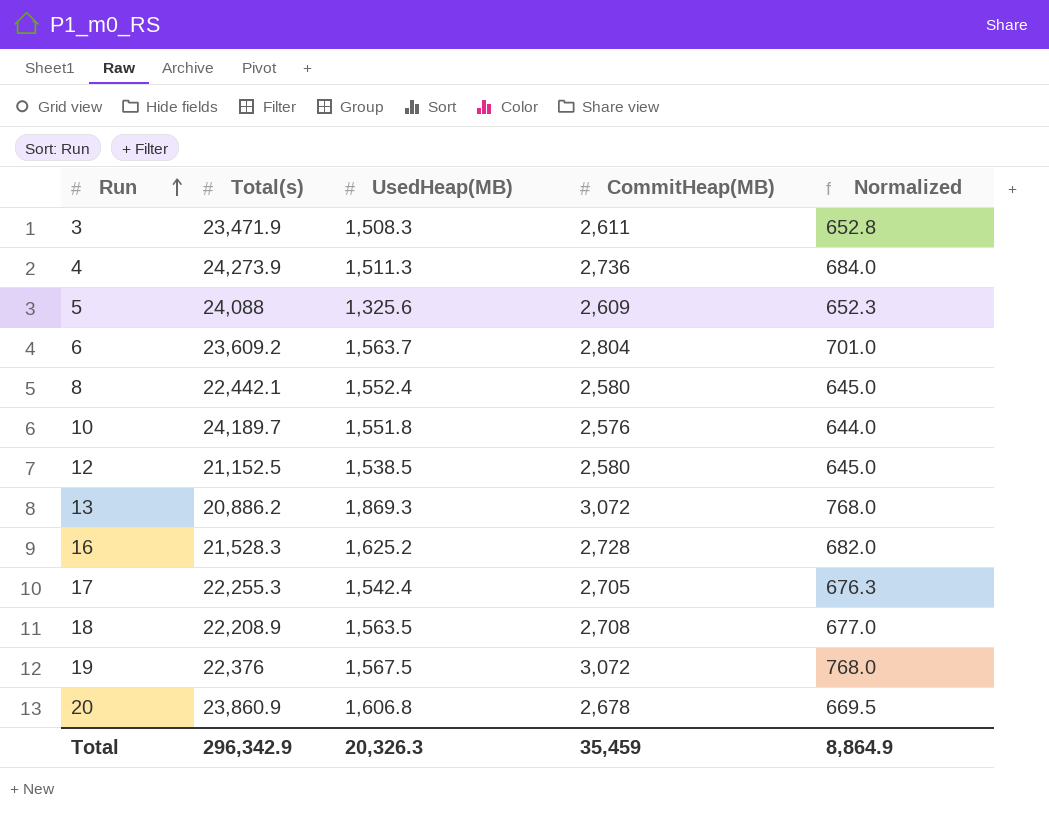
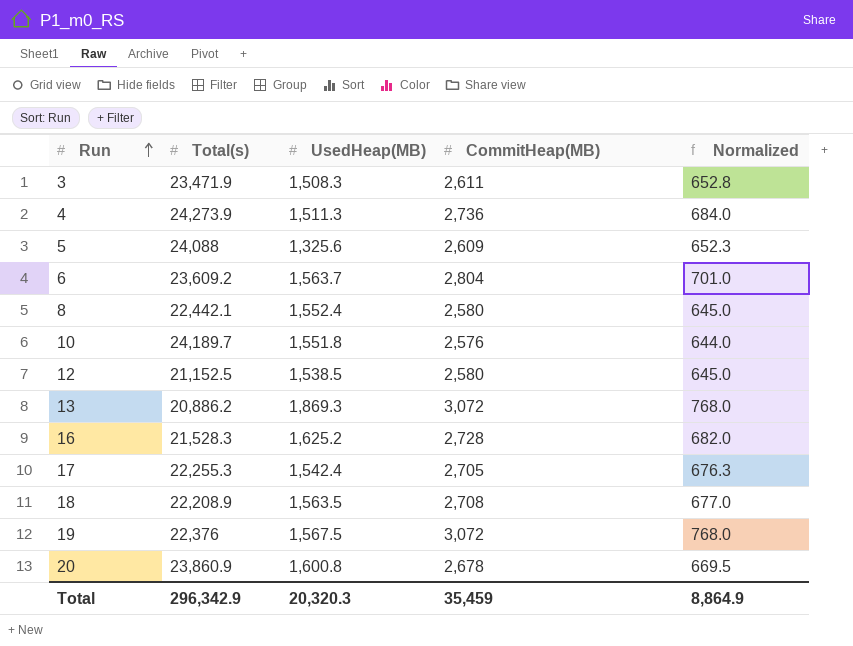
20 | UsedHeap(MB): 1,606.8 -> 1,600.8
Total | UsedHeap(MB): 20,326.3 -> 20,320.3

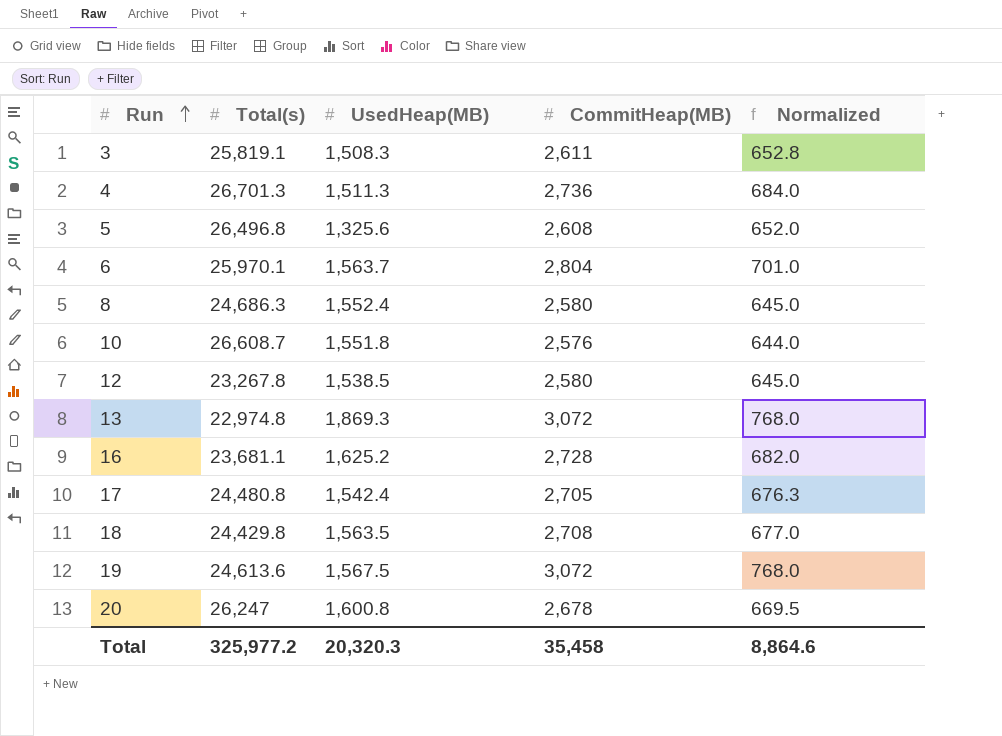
3 | Total(s): 23,471.9 -> 25,819.1
4 | Total(s): 24,273.9 -> 26,701.3
5 | Total(s): 24,088 -> 26,496.8
5 | CommitHeap(MB): 2,609 -> 2,608
5 | Normalized: 652.3 -> 652.0
6 | Total(s): 23,609.2 -> 25,970.1
8 | Total(s): 22,442.1 -> 24,686.3
10 | Total(s): 24,189.7 -> 26,608.7
12 | Total(s): 21,152.5 -> 23,267.8
13 | Total(s): 20,886.2 -> 22,974.8
16 | Total(s): 21,528.3 -> 23,681.1
17 | Total(s): 22,255.3 -> 24,480.8
18 | Total(s): 22,208.9 -> 24,429.8
19 | Total(s): 22,376 -> 24,613.6
20 | Total(s): 23,860.9 -> 26,247
Total | Total(s): 296,342.9 -> 325,977.2
Total | CommitHeap(MB): 35,459 -> 35,458
Total | Normalized: 8,864.9 -> 8,864.6

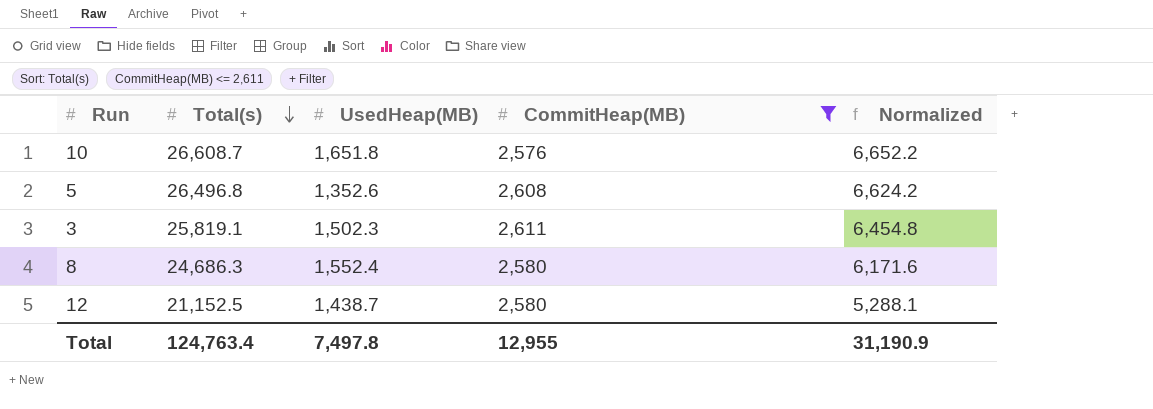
filter: none -> CommitHeap(MB) <= 2,611
row order: Run ascending -> Total(s) descending
column Normalized | formula: [CommitHeap(MB)] * 0.25 -> [Total(s)] * 0.25
10 | UsedHeap(MB): 1,551.8 -> 1,651.8
5 | UsedHeap(MB): 1,325.6 -> 1,352.6
3 | UsedHeap(MB): 1,508.3 -> 1,502.3
12 | Total(s): 23,267.8 -> 21,152.5
12 | UsedHeap(MB): 1,538.5 -> 1,438.7
Total | Total(s): 325,977.2 -> 124,763.4
Total | UsedHeap(MB): 20,320.3 -> 7,497.8
Total | CommitHeap(MB): 35,458 -> 12,955
Total | Normalized: 8,864.6 -> 31,190.9

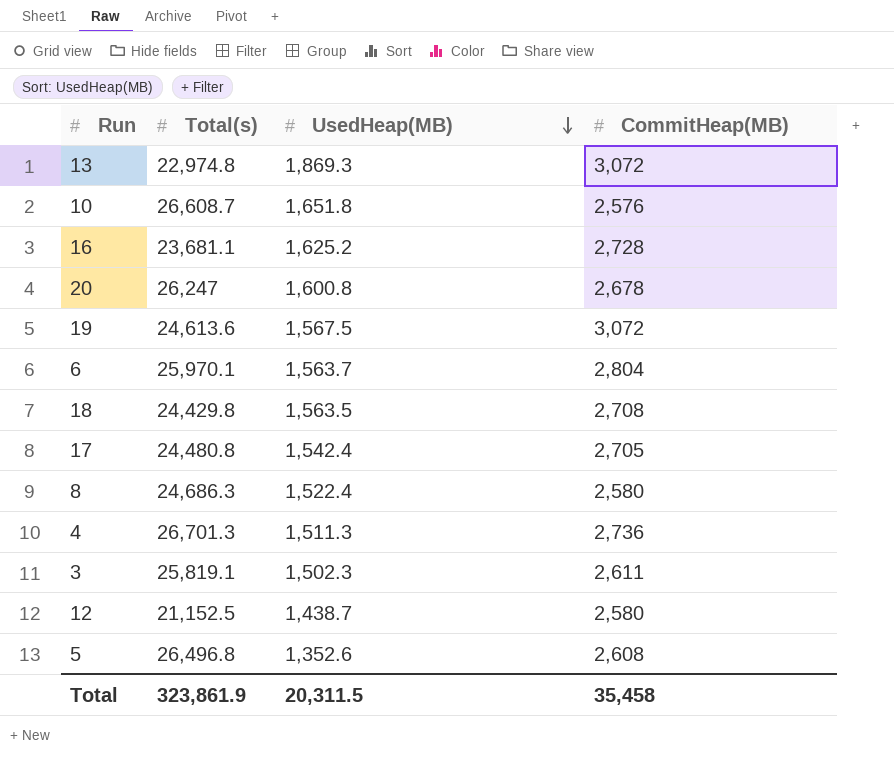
filter: CommitHeap(MB) <= 2,611 -> none
row order: Total(s) descending -> UsedHeap(MB) descending
column Normalized | formula: [Total(s)] * 0.25 -> none
8 | UsedHeap(MB): 1,552.4 -> 1,522.4
Total | Total(s): 124,763.4 -> 323,861.9
Total | UsedHeap(MB): 7,497.8 -> 20,311.5
Total | CommitHeap(MB): 12,955 -> 35,458

